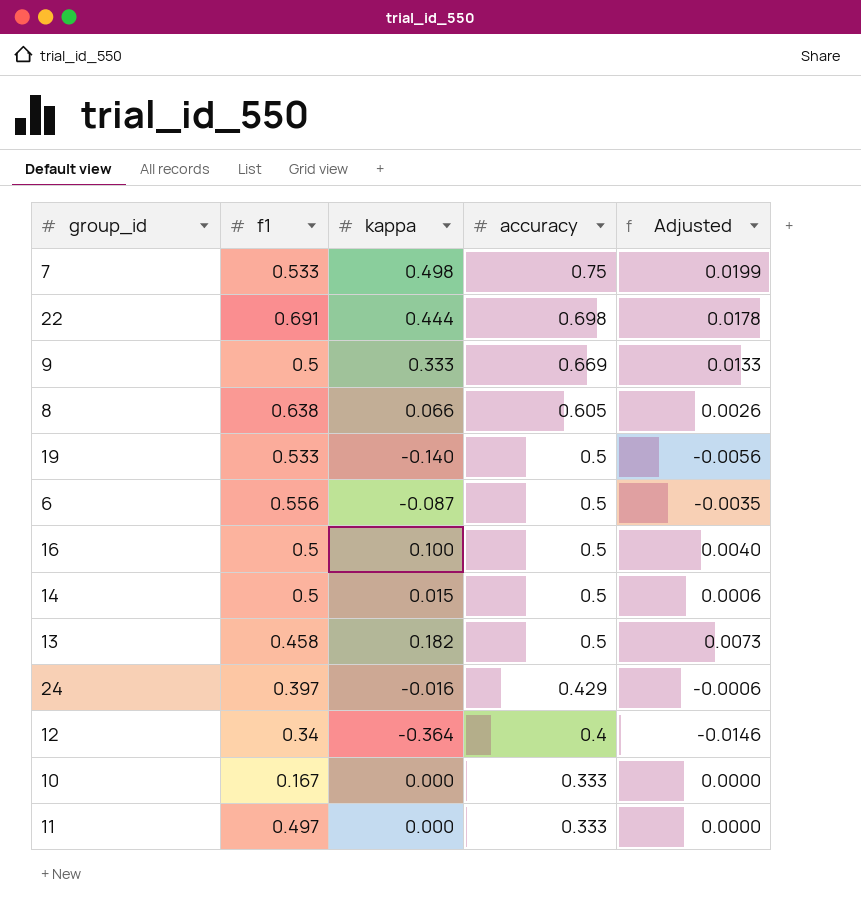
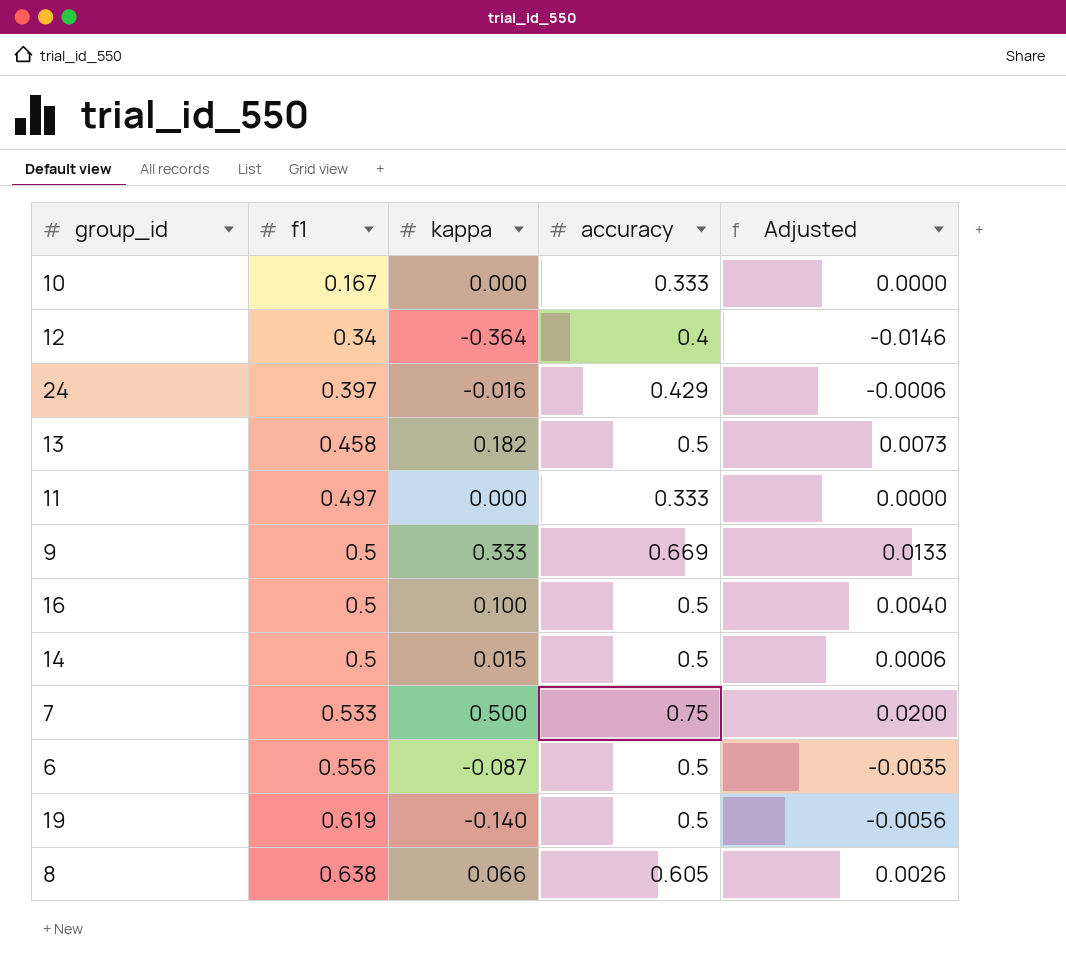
row order: accuracy descending -> f1 ascending
row 22: 0.691 | 0.444 | 0.698 | 0.0178 -> none
7 | kappa: 0.498 -> 0.500
7 | Adjusted: 0.0199 -> 0.0200
19 | f1: 0.533 -> 0.619

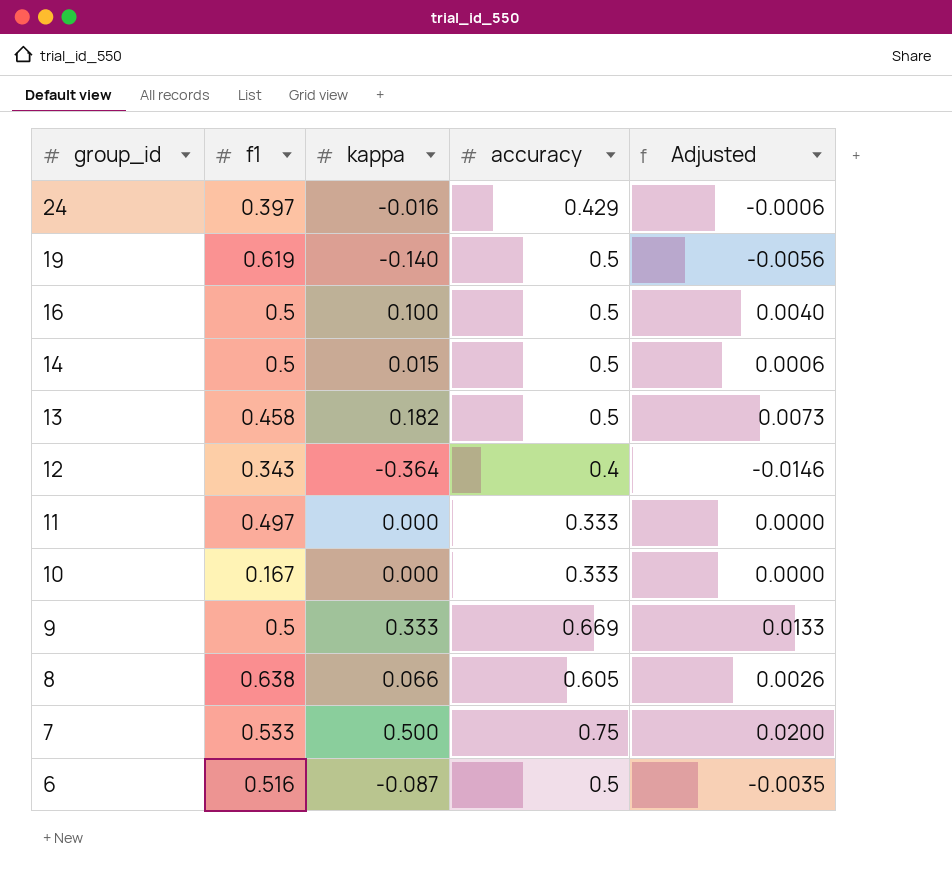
row order: f1 ascending -> group_id descending
12 | f1: 0.34 -> 0.343
6 | f1: 0.556 -> 0.516

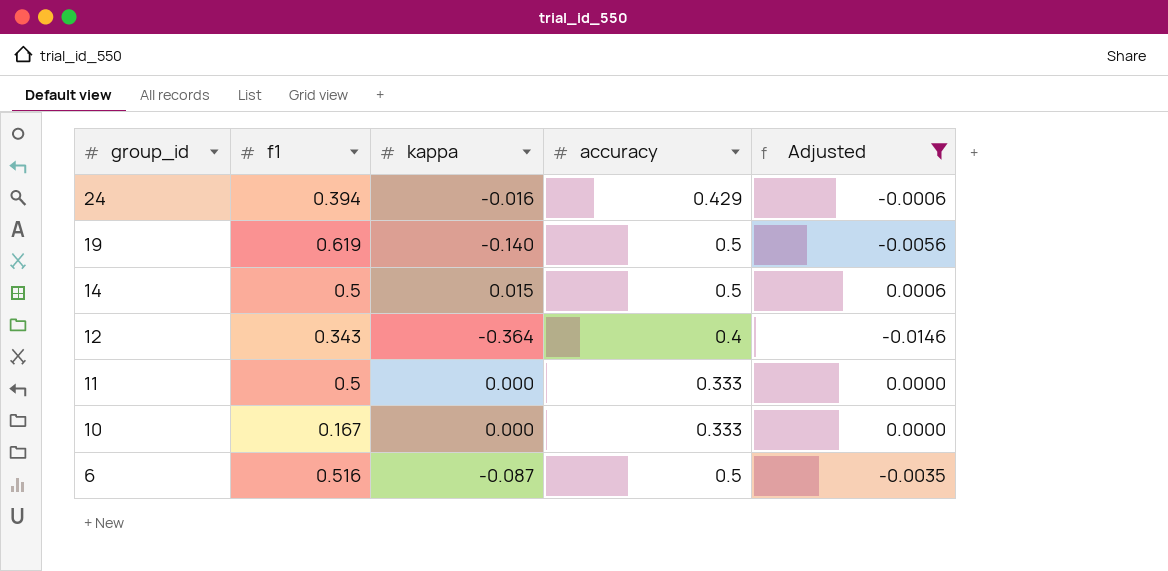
filter: none -> Adjusted <= 0.0006
24 | f1: 0.397 -> 0.394
11 | f1: 0.497 -> 0.5

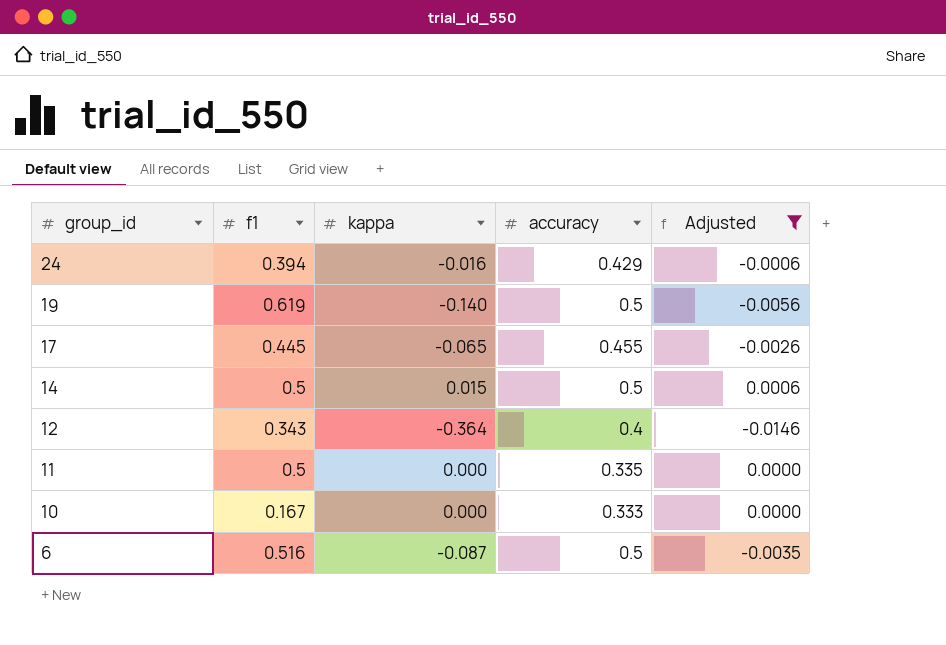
row 17: none -> 0.445 | -0.065 | 0.455 | -0.0026
11 | accuracy: 0.333 -> 0.335

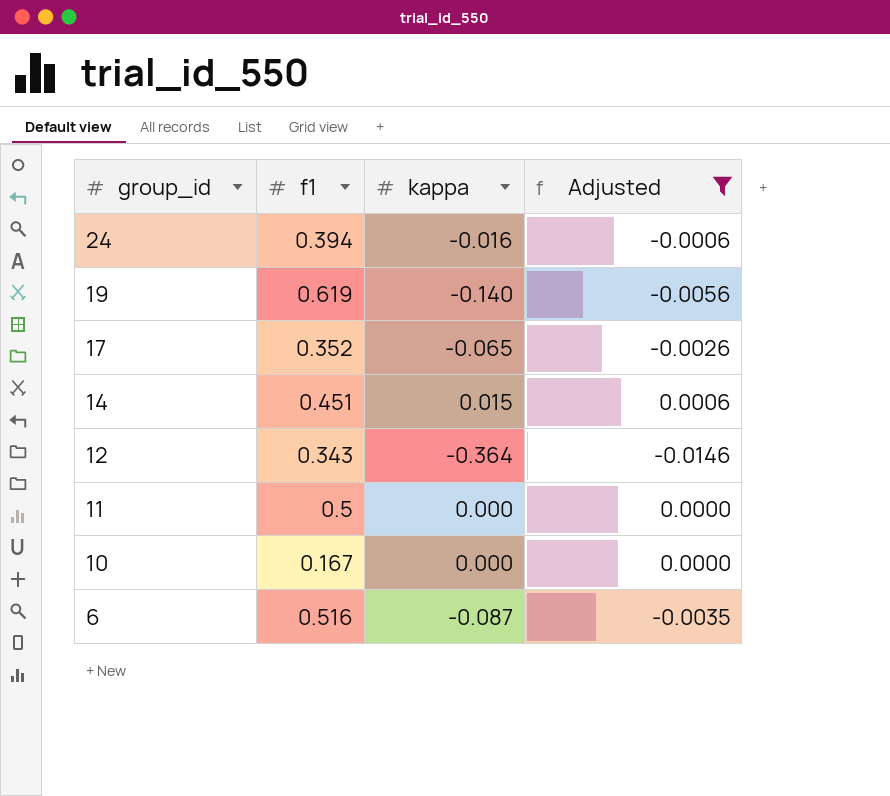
column accuracy | position: 4 -> none
17 | f1: 0.445 -> 0.352
14 | f1: 0.5 -> 0.451

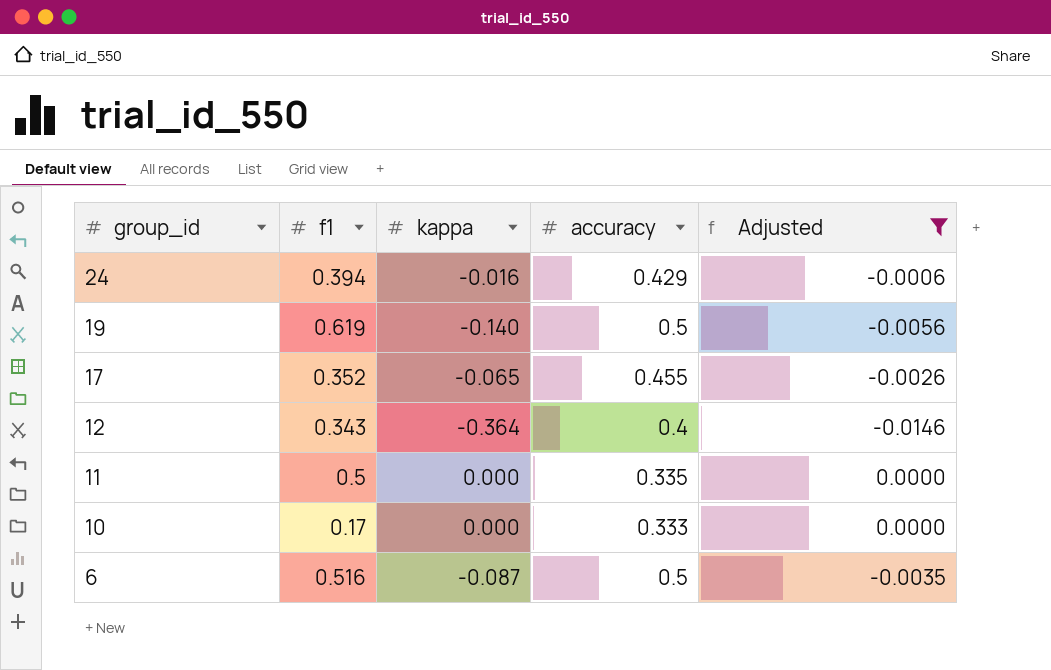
column accuracy | position: none -> 4
row 14: 0.451 | 0.015 | 0.0006 -> none
10 | f1: 0.167 -> 0.17

